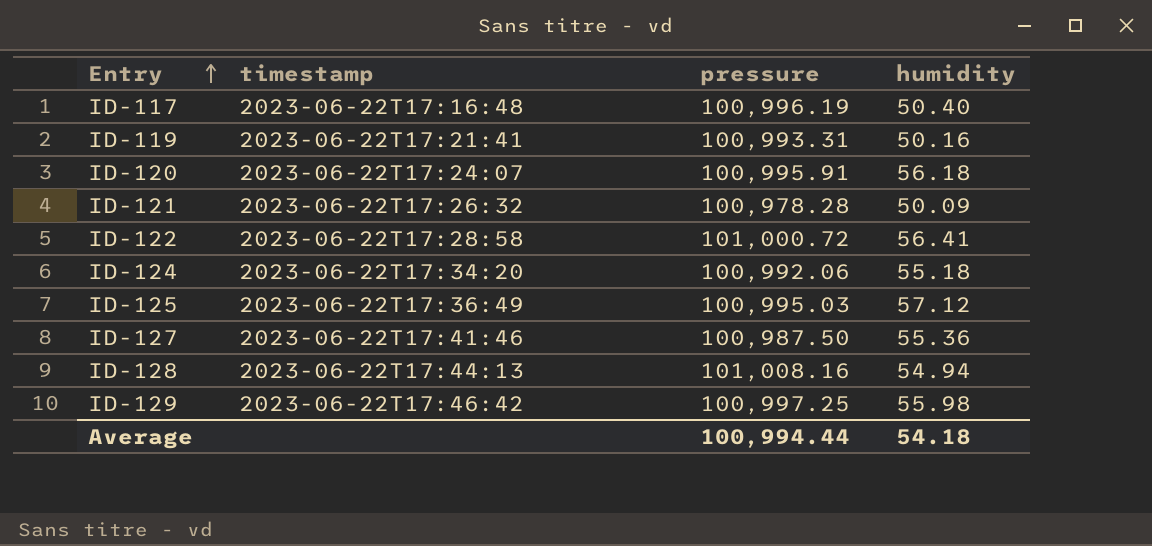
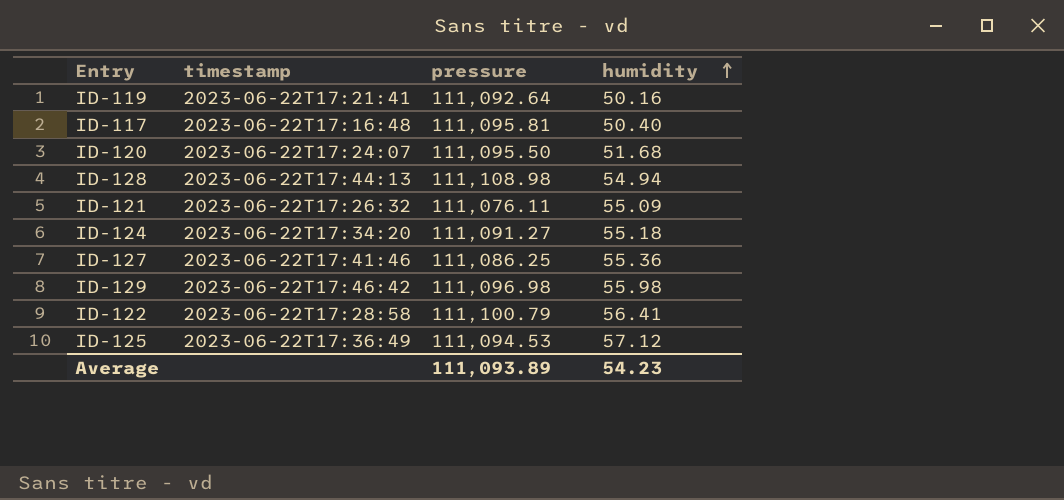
row order: Entry ascending -> humidity ascending
ID-119 | pressure: 100,993.31 -> 111,092.64
ID-117 | pressure: 100,996.19 -> 111,095.81
ID-120 | pressure: 100,995.91 -> 111,095.50
ID-120 | humidity: 56.18 -> 51.68
ID-128 | pressure: 101,008.16 -> 111,108.98
ID-121 | pressure: 100,978.28 -> 111,076.11
ID-121 | humidity: 50.09 -> 55.09
ID-124 | pressure: 100,992.06 -> 111,091.27
ID-127 | pressure: 100,987.50 -> 111,086.25
ID-129 | pressure: 100,997.25 -> 111,096.98
ID-122 | pressure: 101,000.72 -> 111,100.79
ID-125 | pressure: 100,995.03 -> 111,094.53
Average | pressure: 100,994.44 -> 111,093.89
Average | humidity: 54.18 -> 54.23

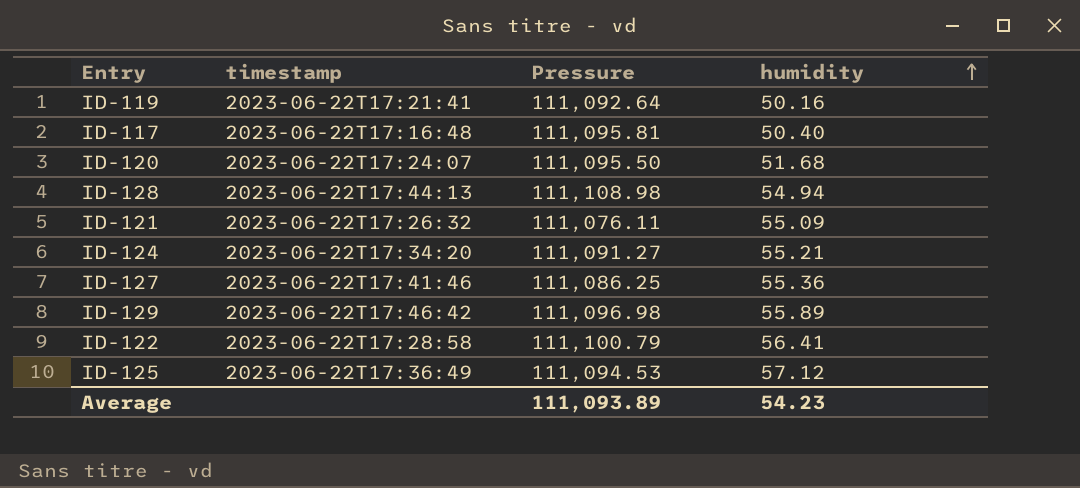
column name: pressure -> Pressure
ID-124 | humidity: 55.18 -> 55.21
ID-129 | humidity: 55.98 -> 55.89

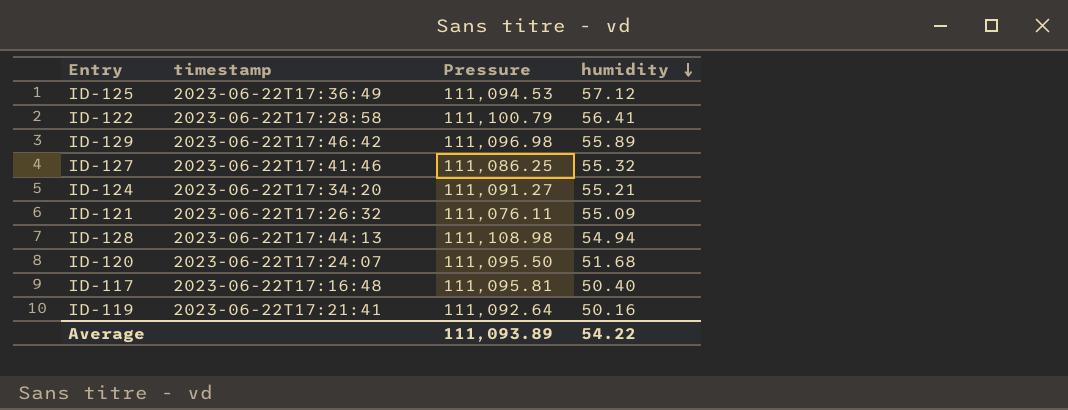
row order: humidity ascending -> humidity descending
ID-127 | humidity: 55.36 -> 55.32
Average | humidity: 54.23 -> 54.22

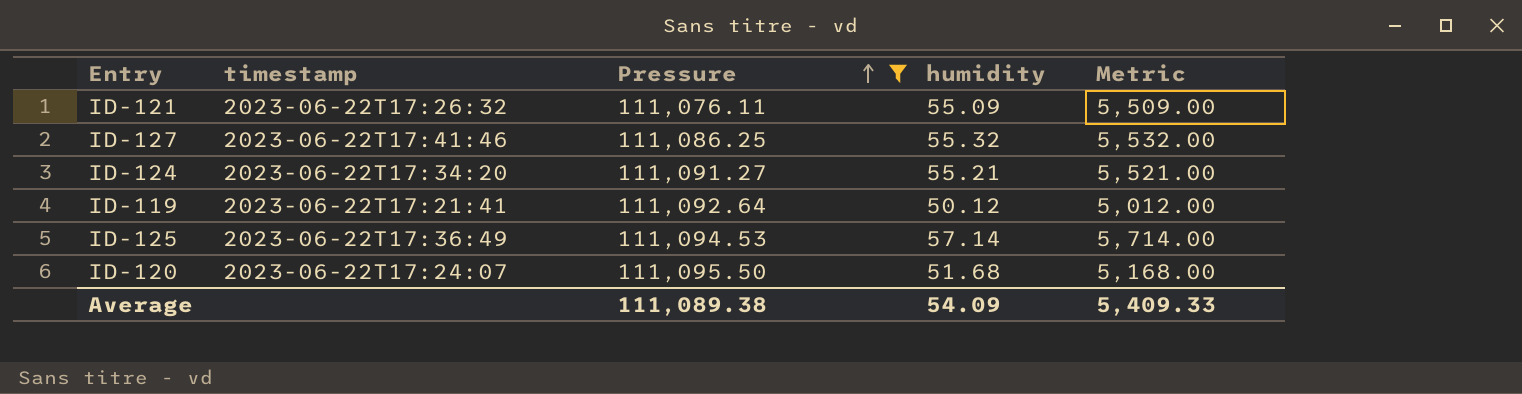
filter: none -> Pressure <= 111,095.50
row order: humidity descending -> Pressure ascending
column Metric | formula: none -> [humidity] * 100
ID-119 | humidity: 50.16 -> 50.12
ID-125 | humidity: 57.12 -> 57.14
Average | Pressure: 111,093.89 -> 111,089.38
Average | humidity: 54.22 -> 54.09

